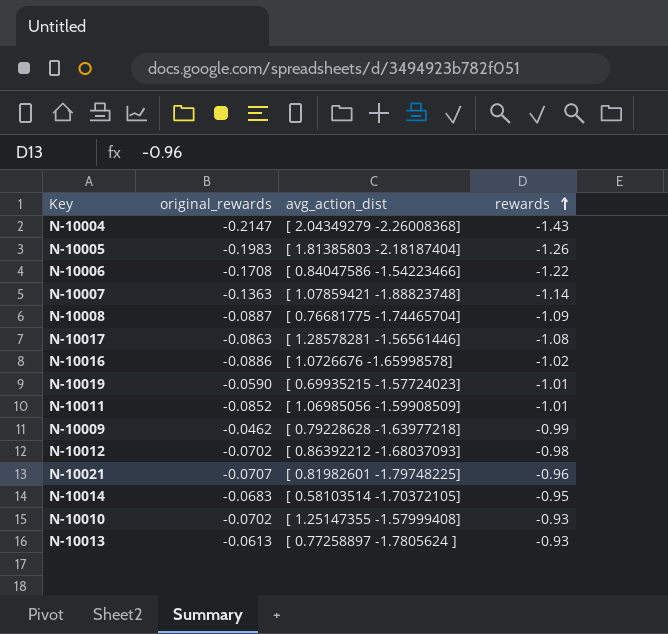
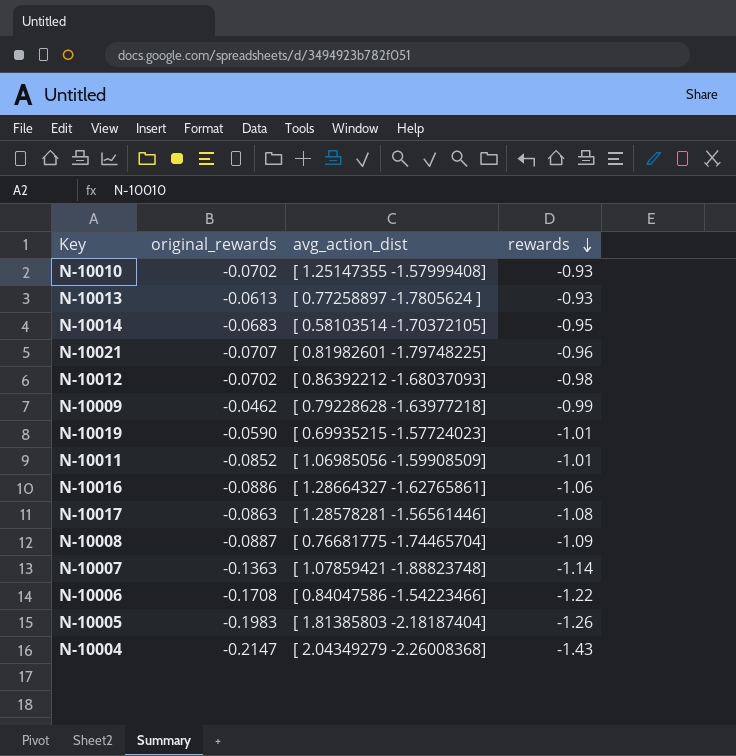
row order: rewards ascending -> rewards descending
N-10016 | avg_action_dist: [ 1.0726676 -1.65998578] -> [ 1.28664327 -1.62765861]
N-10016 | rewards: -1.02 -> -1.06

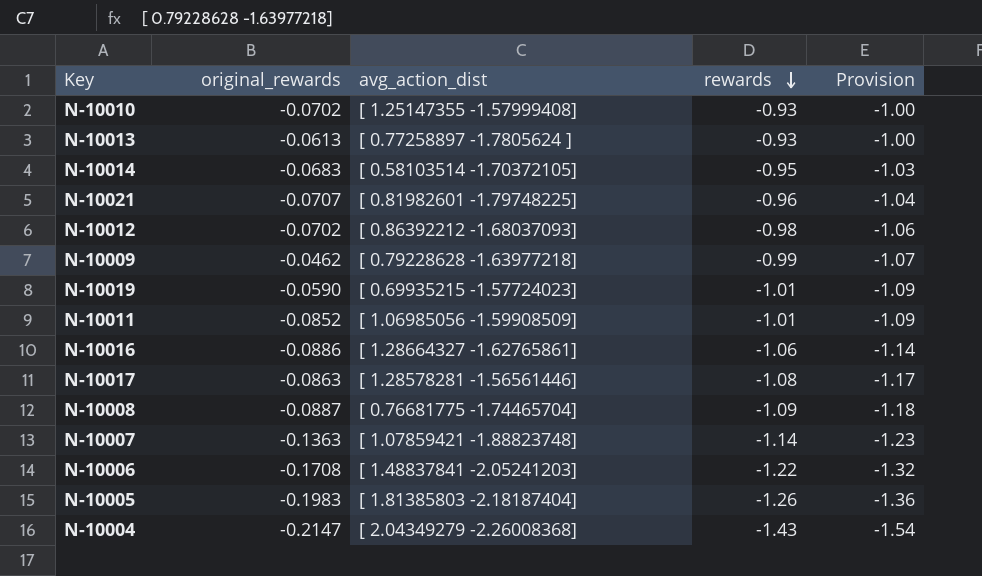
column Provision | formula: none -> [rewards] * 1.08
N-10006 | avg_action_dist: [ 0.84047586 -1.54223466] -> [ 1.48837841 -2.05241203]

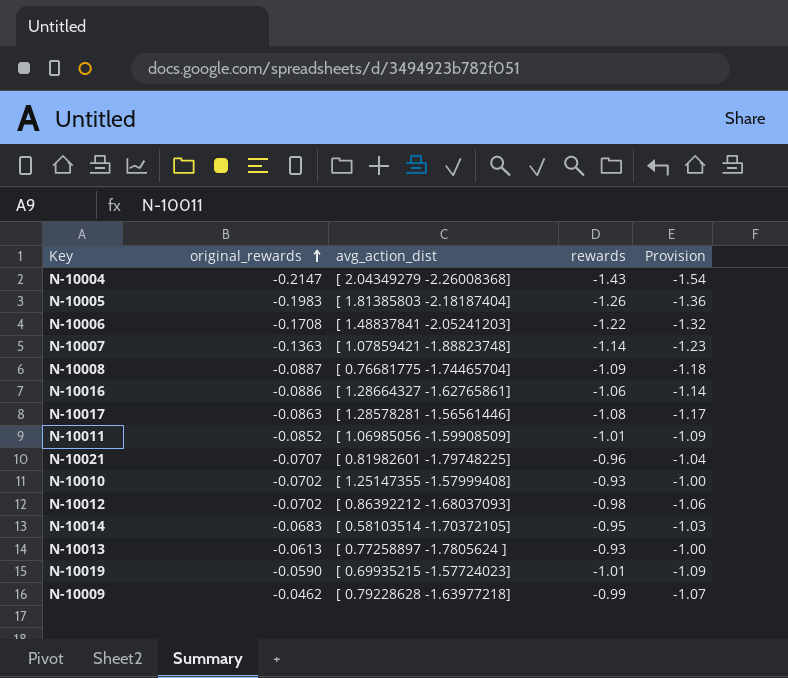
row order: rewards descending -> original_rewards ascending

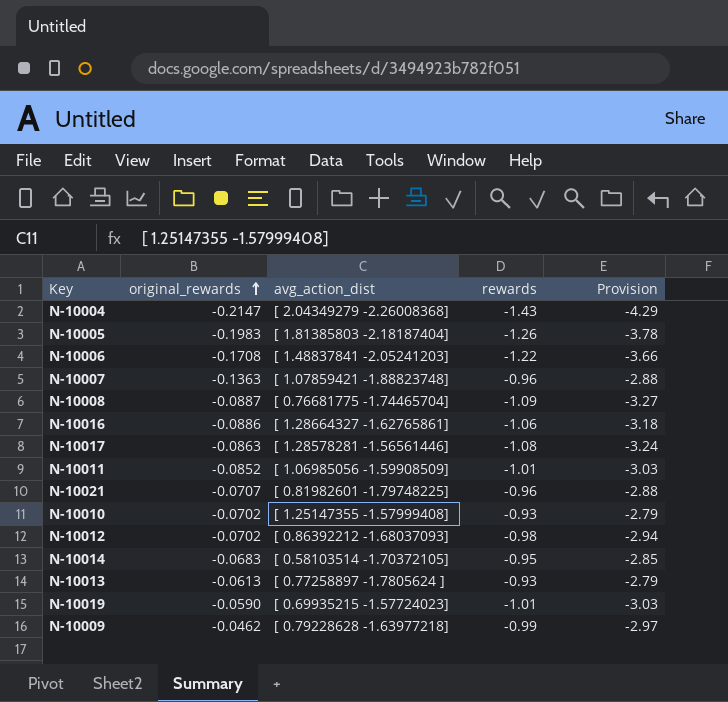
column Provision | formula: [rewards] * 1.08 -> [rewards] * 3
N-10007 | rewards: -1.14 -> -0.96

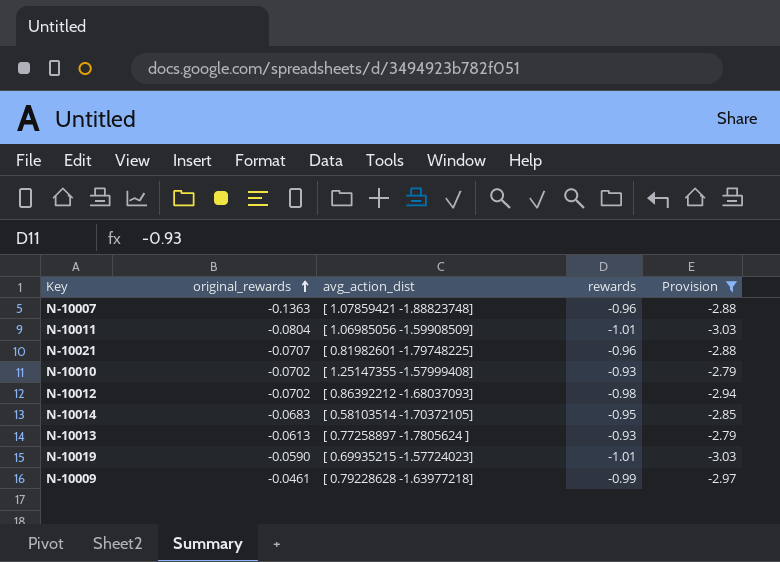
filter: none -> Provision >= -3.03
N-10011 | original_rewards: -0.0852 -> -0.0804
N-10009 | original_rewards: -0.0462 -> -0.0461

